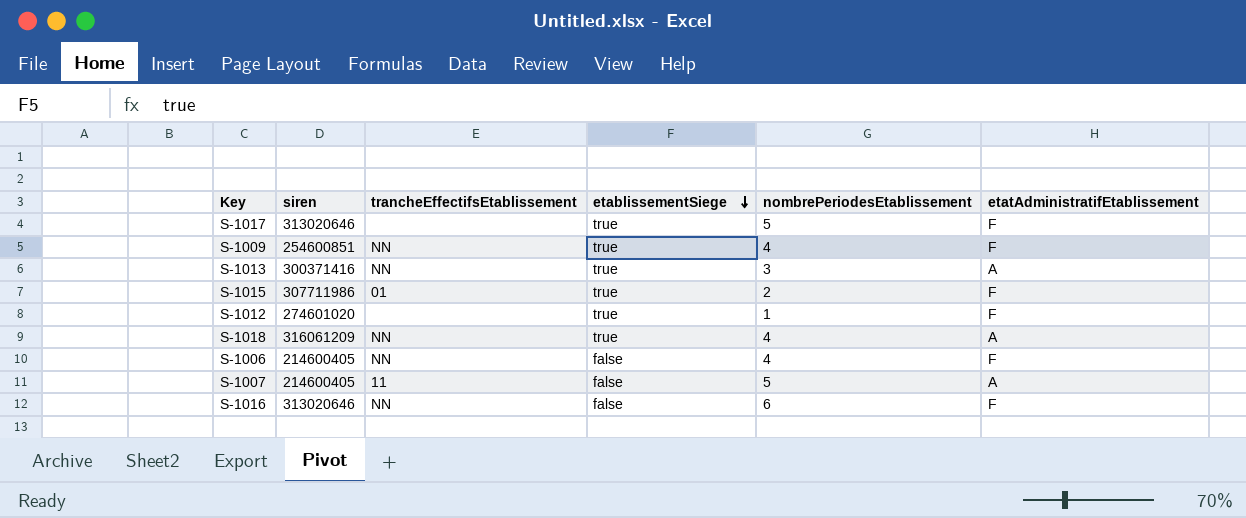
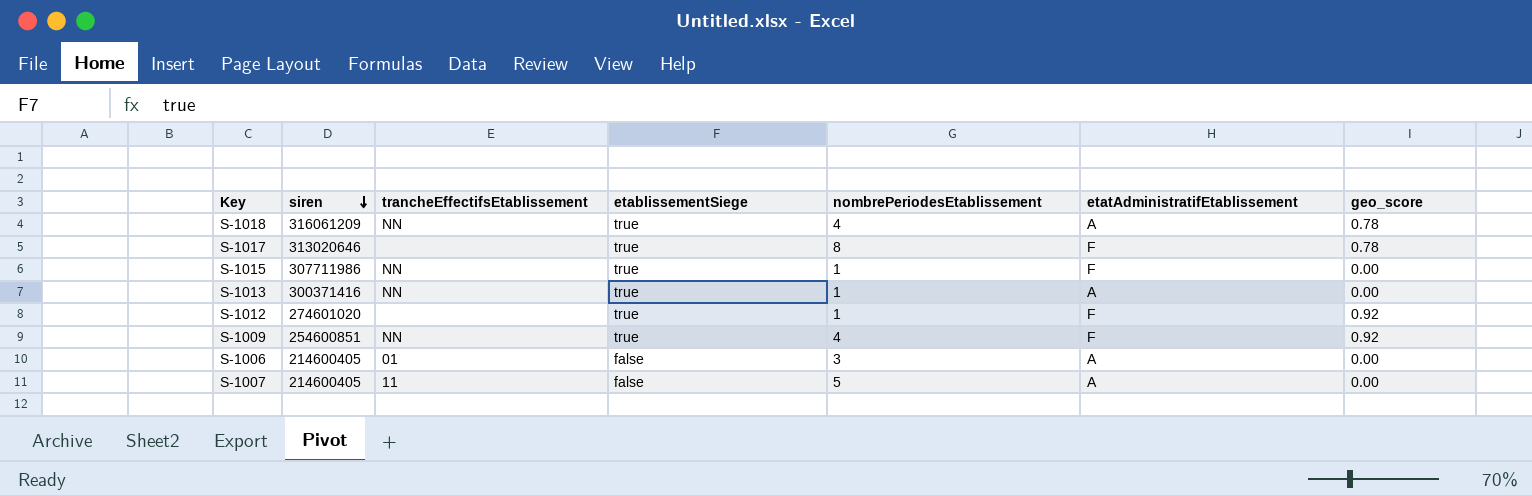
row order: etablissementSiege descending -> siren descending
column geo_score | position: none -> 7
row S-1016: 313020646 | NN | false | 6 | F -> none
S-1017 | nombrePeriodesEtablissement: 5 -> 8
S-1015 | trancheEffectifsEtablissement: 01 -> NN
S-1015 | nombrePeriodesEtablissement: 2 -> 1
S-1013 | nombrePeriodesEtablissement: 3 -> 1
S-1006 | trancheEffectifsEtablissement: NN -> 01
S-1006 | nombrePeriodesEtablissement: 4 -> 3
S-1006 | etatAdministratifEtablissement: F -> A

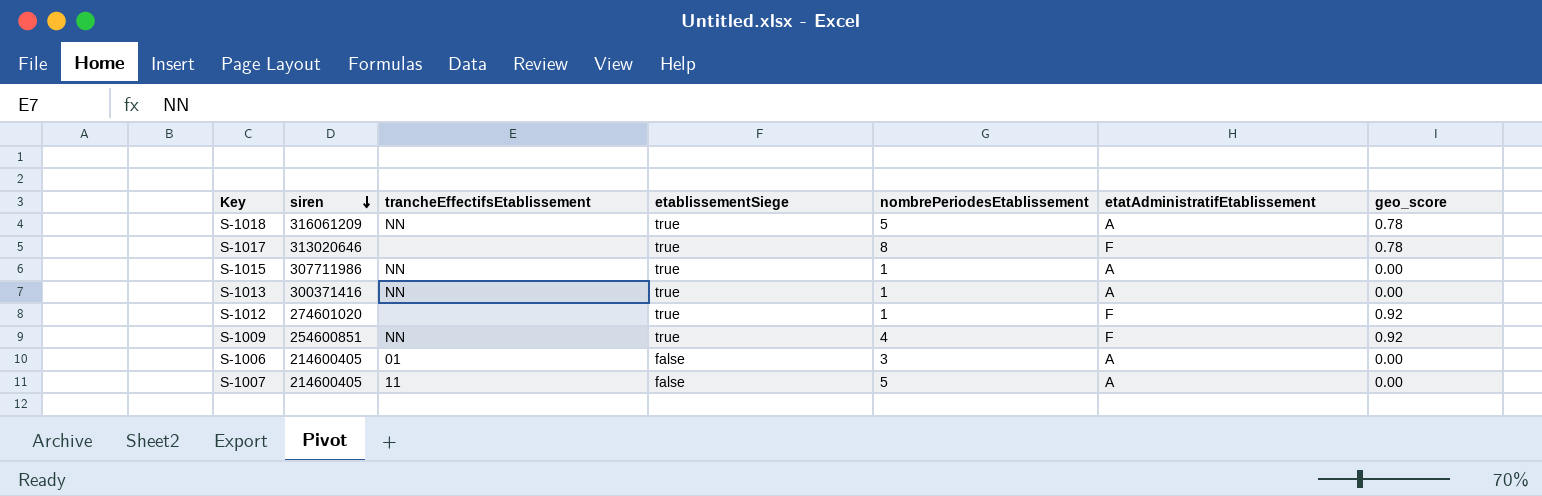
S-1018 | nombrePeriodesEtablissement: 4 -> 5
S-1015 | etatAdministratifEtablissement: F -> A

